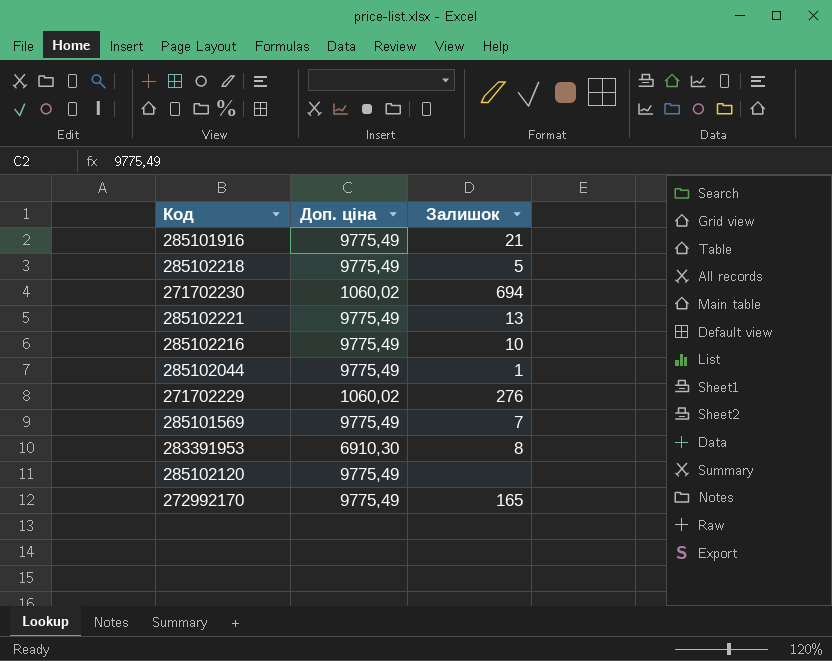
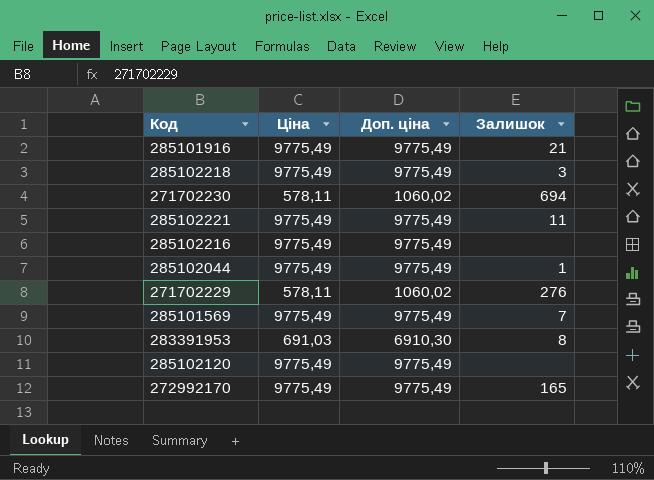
column Ціна | position: none -> 2
285102218 | Залишок: 5 -> 3
285102221 | Залишок: 13 -> 11
285102216 | Залишок: 10 -> none

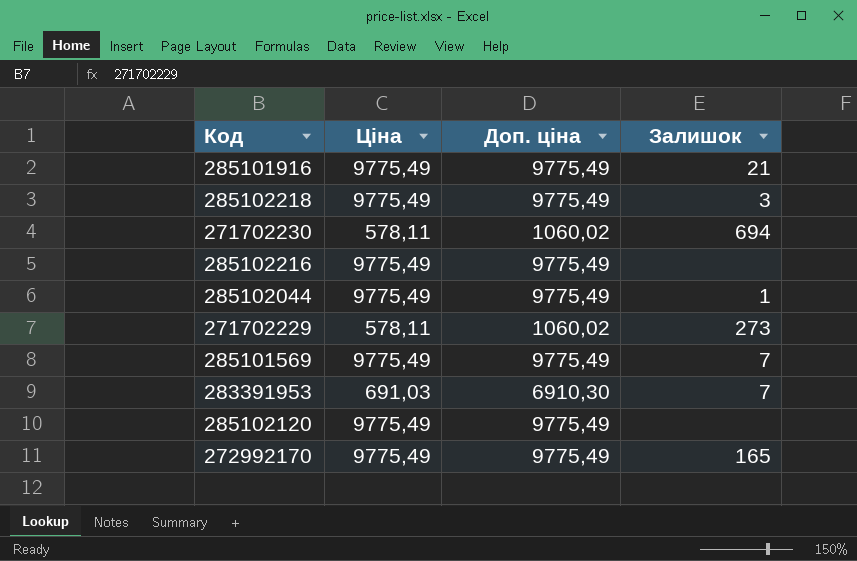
row 285102221: 9775,49 | 9775,49 | 11 -> none
271702229 | Залишок: 276 -> 273
283391953 | Залишок: 8 -> 7

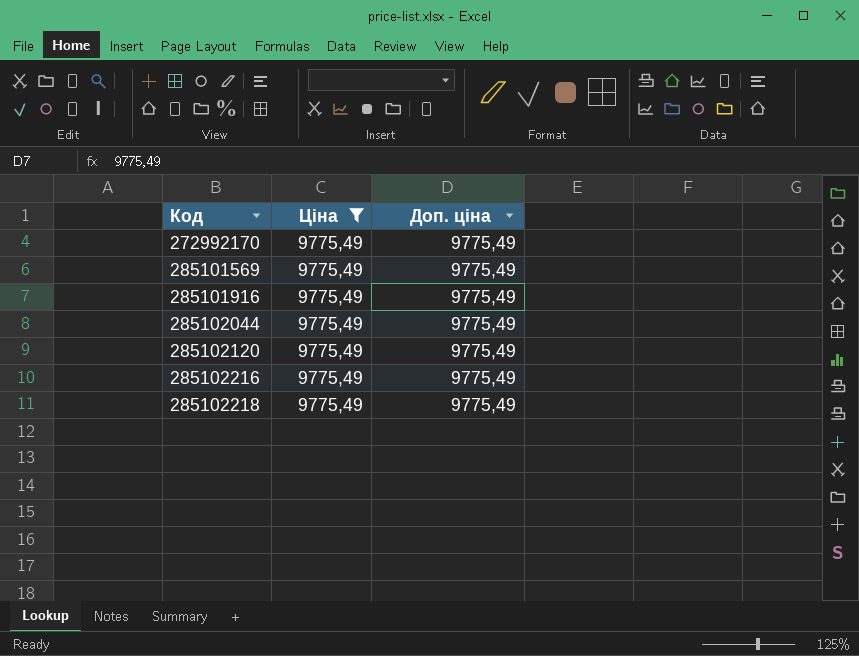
filter: none -> Ціна = 9775,49
row order: none -> Код ascending
column Залишок | position: 4 -> none

